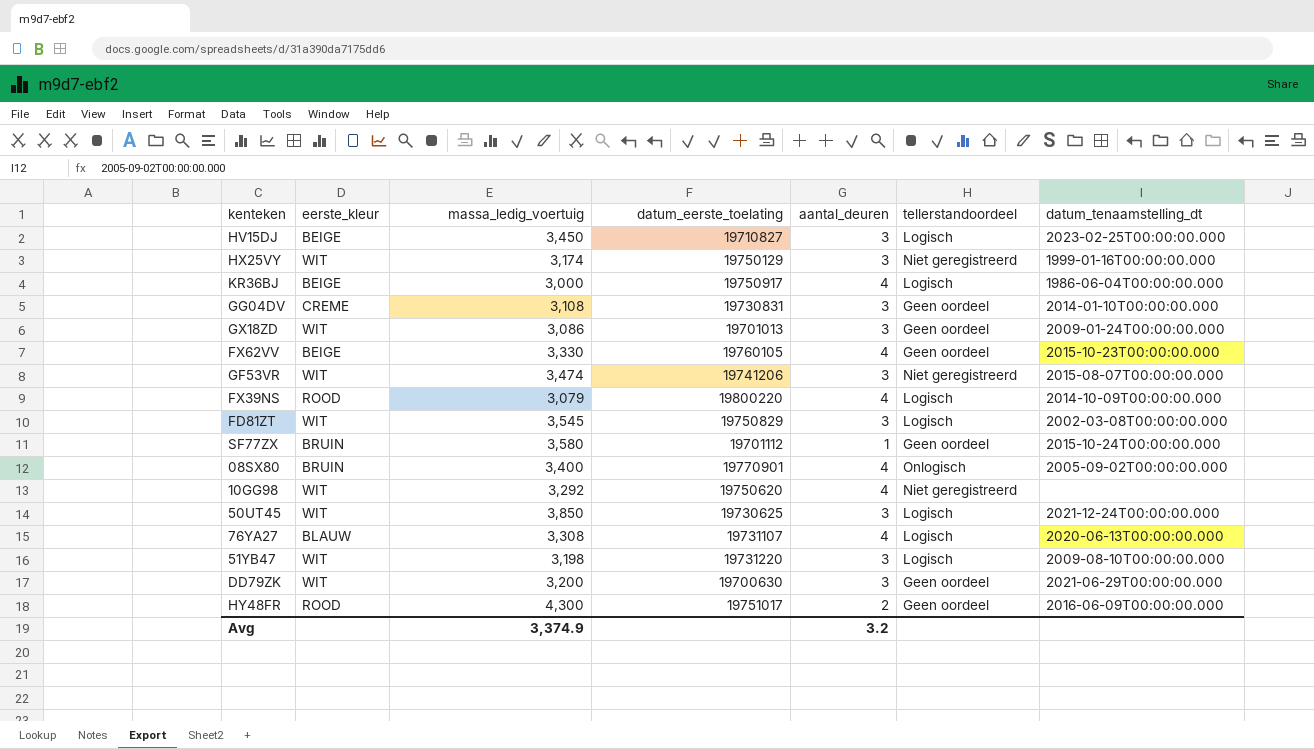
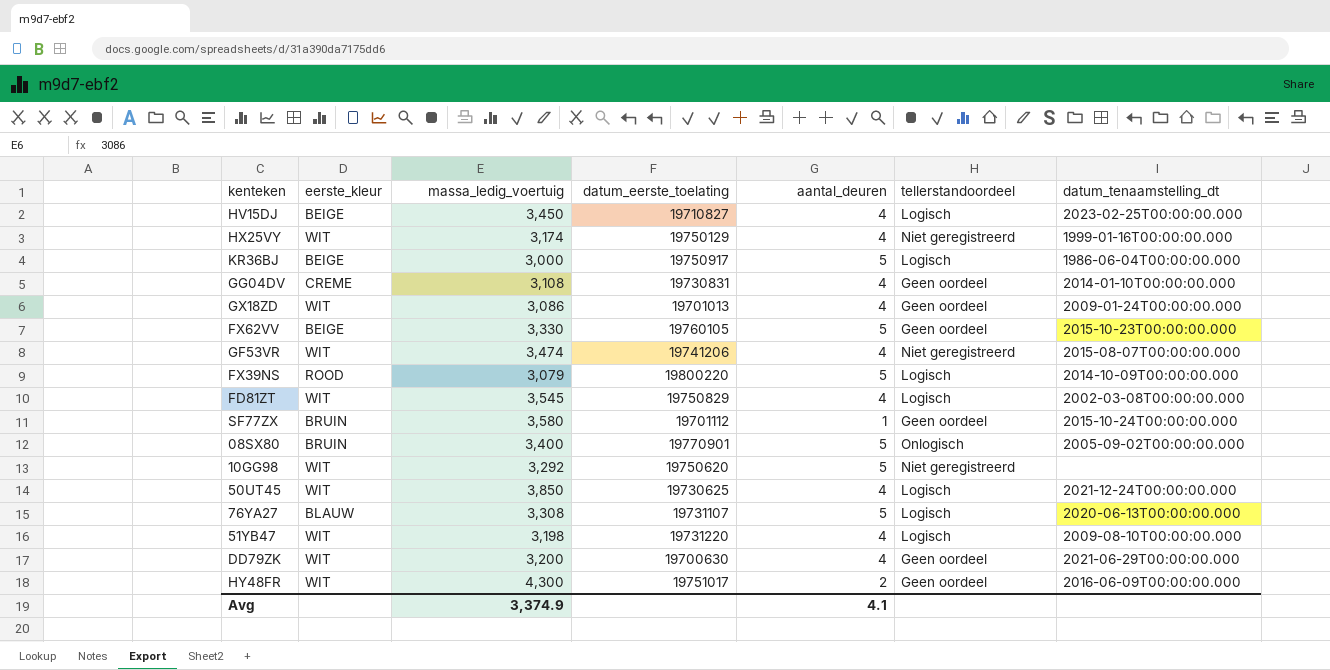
HV15DJ | aantal_deuren: 3 -> 4
HX25VY | aantal_deuren: 3 -> 4
KR36BJ | aantal_deuren: 4 -> 5
GG04DV | aantal_deuren: 3 -> 4
GX18ZD | aantal_deuren: 3 -> 4
FX62VV | aantal_deuren: 4 -> 5
GF53VR | aantal_deuren: 3 -> 4
FX39NS | aantal_deuren: 4 -> 5
FD81ZT | aantal_deuren: 3 -> 4
08SX80 | aantal_deuren: 4 -> 5
10GG98 | aantal_deuren: 4 -> 5
50UT45 | aantal_deuren: 3 -> 4
76YA27 | aantal_deuren: 4 -> 5
51YB47 | aantal_deuren: 3 -> 4
DD79ZK | aantal_deuren: 3 -> 4
HY48FR | eerste_kleur: ROOD -> WIT
Avg | aantal_deuren: 3.2 -> 4.1

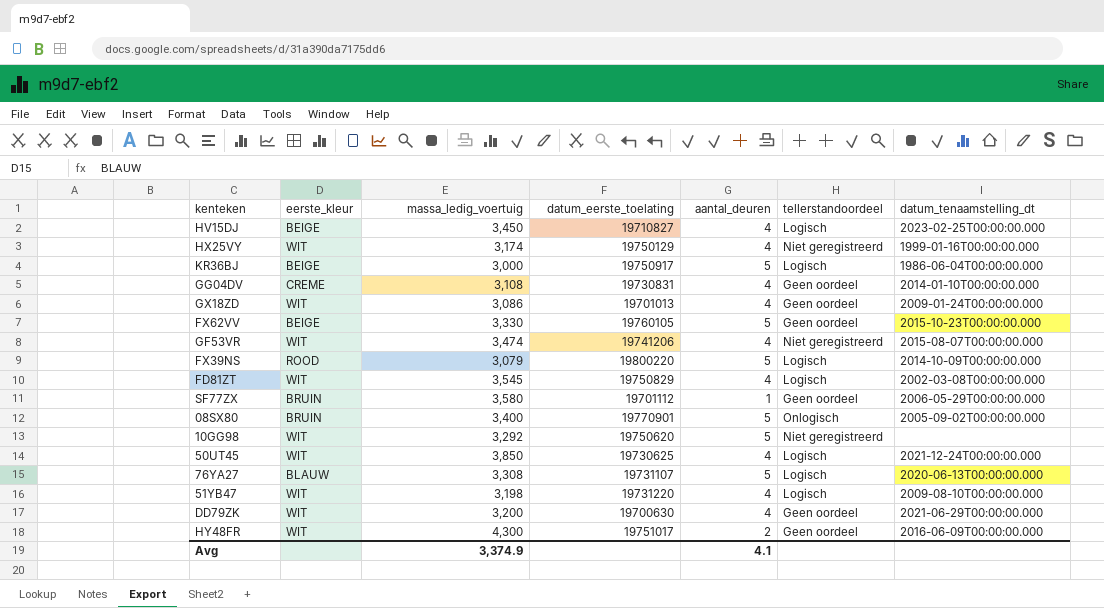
SF77ZX | datum_tenaamstelling_dt: 2015-10-24T00:00:00.000 -> 2006-05-29T00:00:00.000

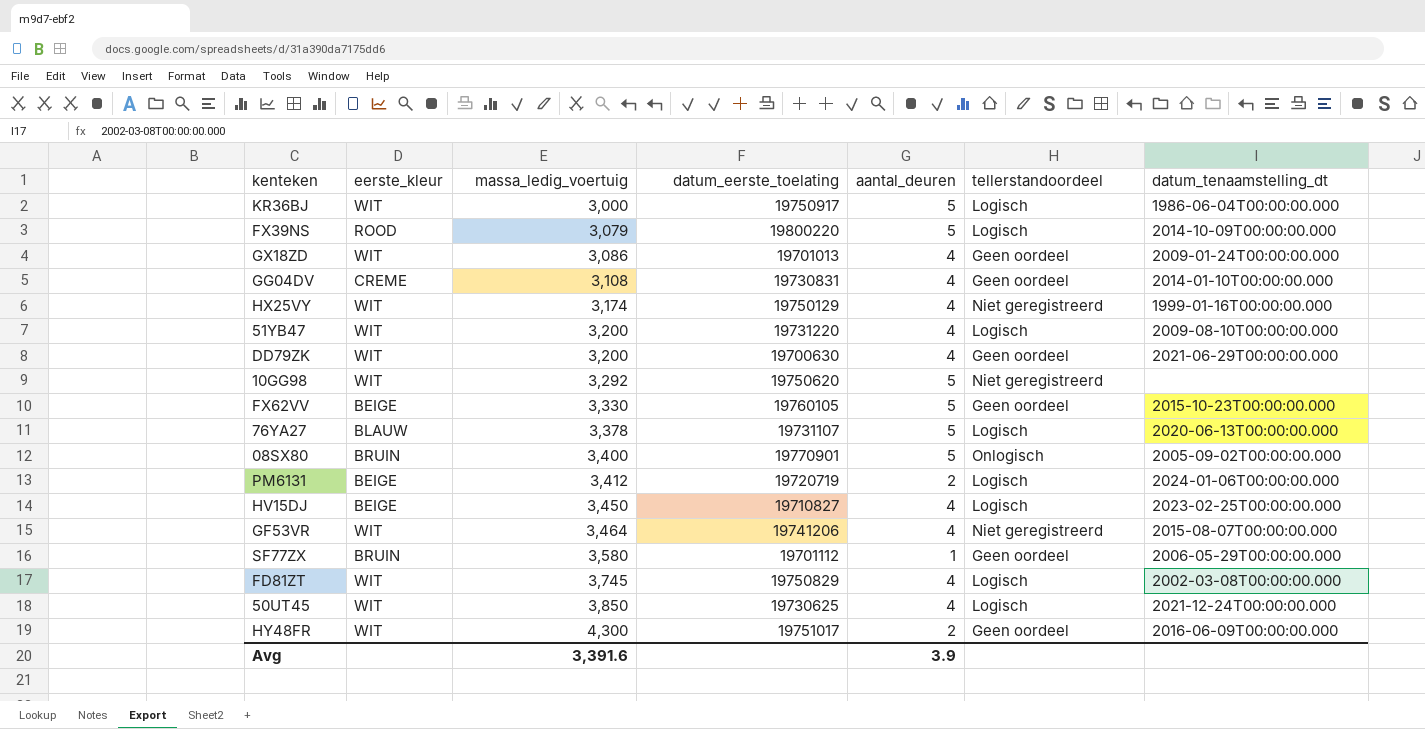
row order: none -> massa_ledig_voertuig ascending
KR36BJ | eerste_kleur: BEIGE -> WIT
51YB47 | massa_ledig_voertuig: 3,198 -> 3,200
76YA27 | massa_ledig_voertuig: 3,308 -> 3,378
row PM6131: none -> BEIGE | 3,412 | 19720719 | 2 | Logisch | 2024-01-06T00:00:00.000
GF53VR | massa_ledig_voertuig: 3,474 -> 3,464
FD81ZT | massa_ledig_voertuig: 3,545 -> 3,745
Avg | massa_ledig_voertuig: 3,374.9 -> 3,391.6
Avg | aantal_deuren: 4.1 -> 3.9

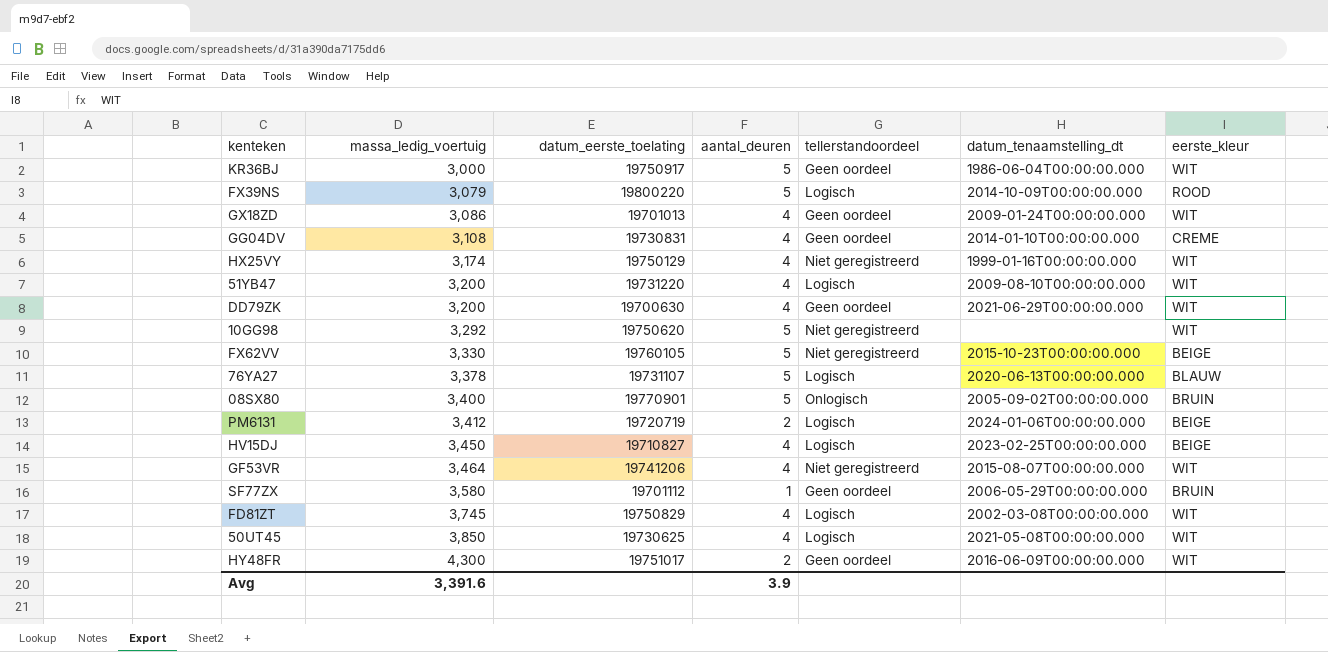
column eerste_kleur | position: 2 -> 7
KR36BJ | tellerstandoordeel: Logisch -> Geen oordeel
FX62VV | tellerstandoordeel: Geen oordeel -> Niet geregistreerd
50UT45 | datum_tenaamstelling_dt: 2021-12-24T00:00:00.000 -> 2021-05-08T00:00:00.000

